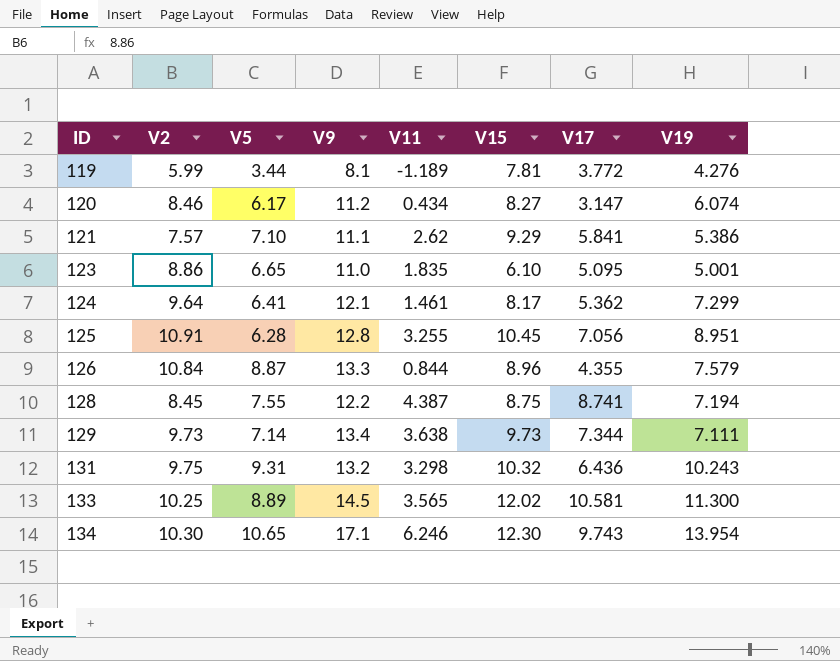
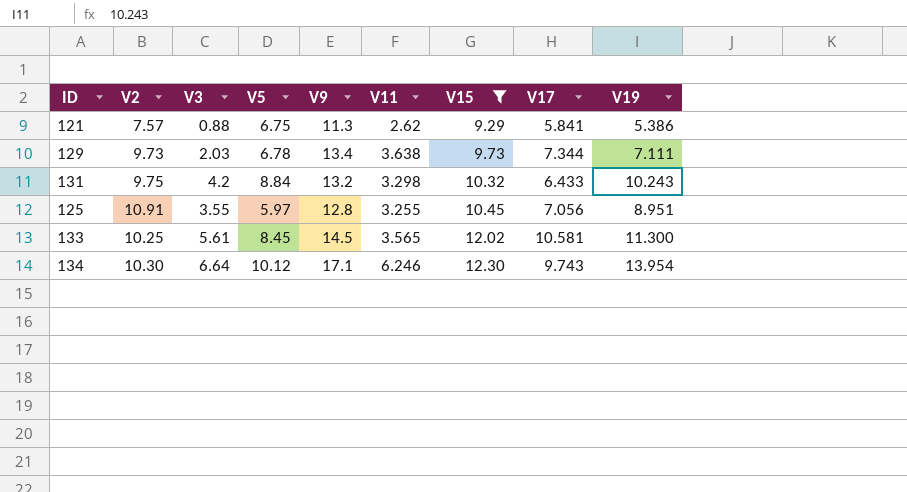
filter: none -> V15 >= 9.29
row order: ID ascending -> V15 ascending
column V3 | position: none -> 3
121 | V5: 7.10 -> 6.75
121 | V9: 11.1 -> 11.3
129 | V5: 7.14 -> 6.78
131 | V5: 9.31 -> 8.84
131 | V17: 6.436 -> 6.433
125 | V5: 6.28 -> 5.97
133 | V5: 8.89 -> 8.45
134 | V5: 10.65 -> 10.12

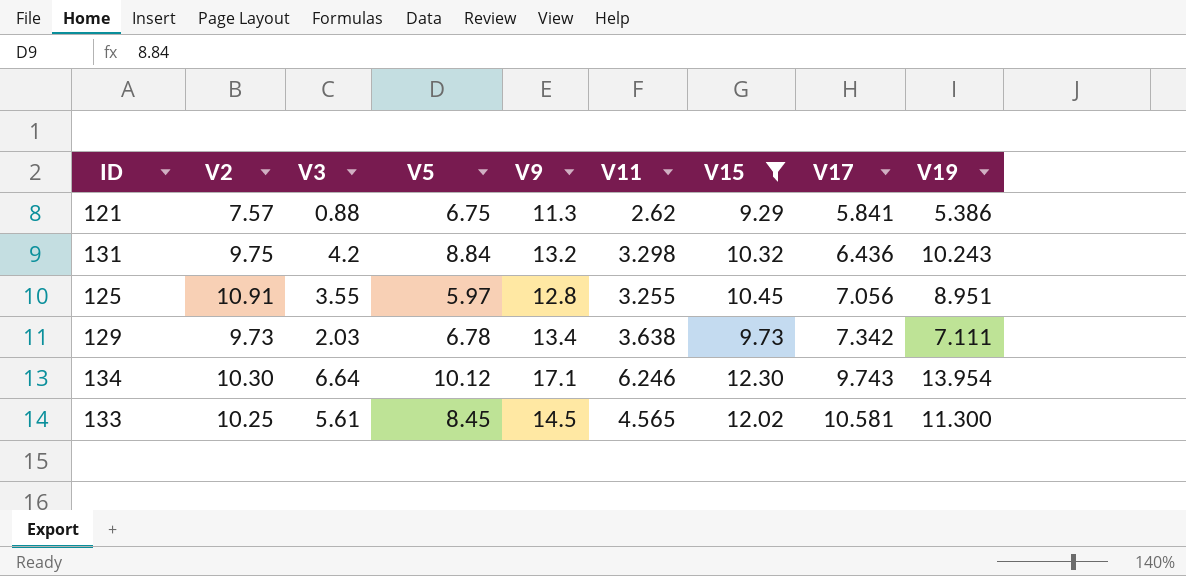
row order: V15 ascending -> V17 ascending
131 | V17: 6.433 -> 6.436
129 | V17: 7.344 -> 7.342
133 | V11: 3.565 -> 4.565

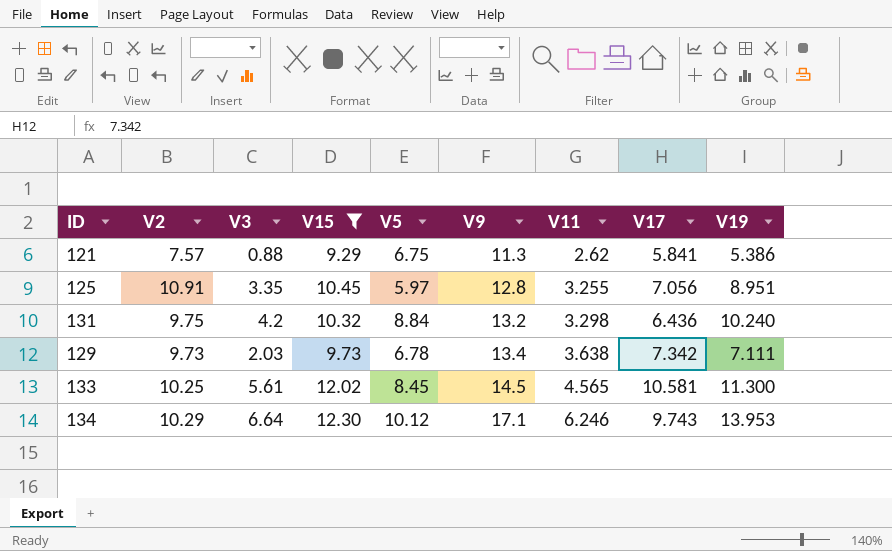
row order: V17 ascending -> V9 ascending
column V15 | position: 7 -> 4
125 | V3: 3.55 -> 3.35
131 | V19: 10.243 -> 10.240
134 | V2: 10.30 -> 10.29
134 | V19: 13.954 -> 13.953

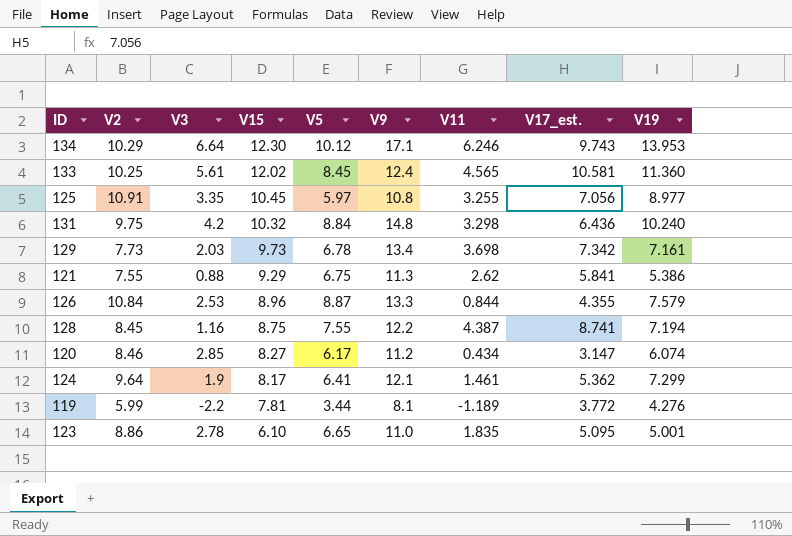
filter: V15 >= 9.29 -> none
row order: V9 ascending -> V15 descending
column name: V17 -> V17_est.
133 | V9: 14.5 -> 12.4
133 | V19: 11.300 -> 11.360
125 | V9: 12.8 -> 10.8
125 | V19: 8.951 -> 8.977
131 | V9: 13.2 -> 14.8
129 | V2: 9.73 -> 7.73
129 | V11: 3.638 -> 3.698
129 | V19: 7.111 -> 7.161
121 | V2: 7.57 -> 7.55

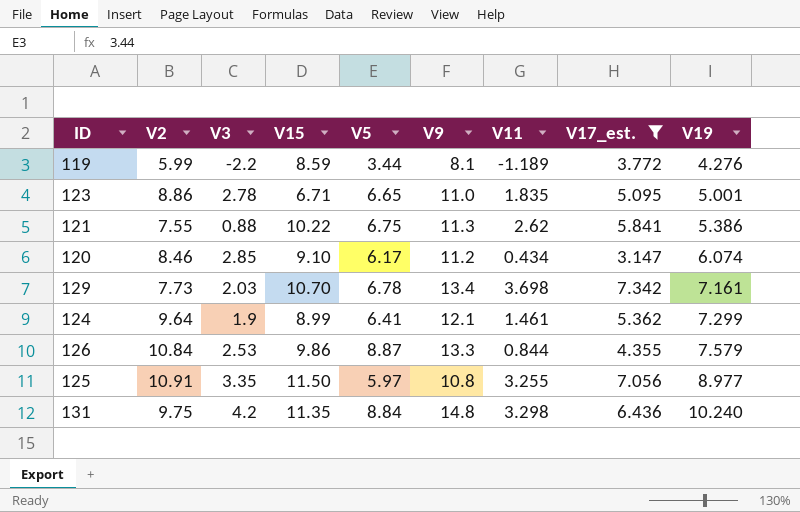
filter: none -> V17_est. <= 7.342
row order: V15 descending -> V19 ascending
119 | V15: 7.81 -> 8.59
123 | V15: 6.10 -> 6.71
121 | V15: 9.29 -> 10.22
120 | V15: 8.27 -> 9.10
129 | V15: 9.73 -> 10.70
124 | V15: 8.17 -> 8.99
126 | V15: 8.96 -> 9.86
125 | V15: 10.45 -> 11.50
131 | V15: 10.32 -> 11.35

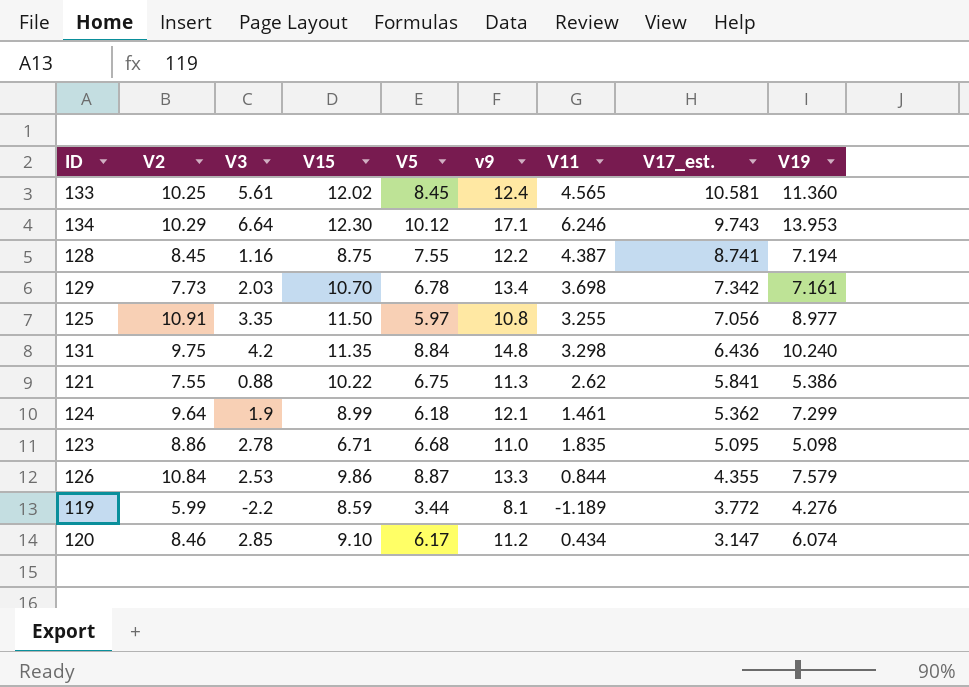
filter: V17_est. <= 7.342 -> none
row order: V19 ascending -> V17_est. descending
column name: V9 -> v9
124 | V5: 6.41 -> 6.18
123 | V5: 6.65 -> 6.68
123 | V19: 5.001 -> 5.098

